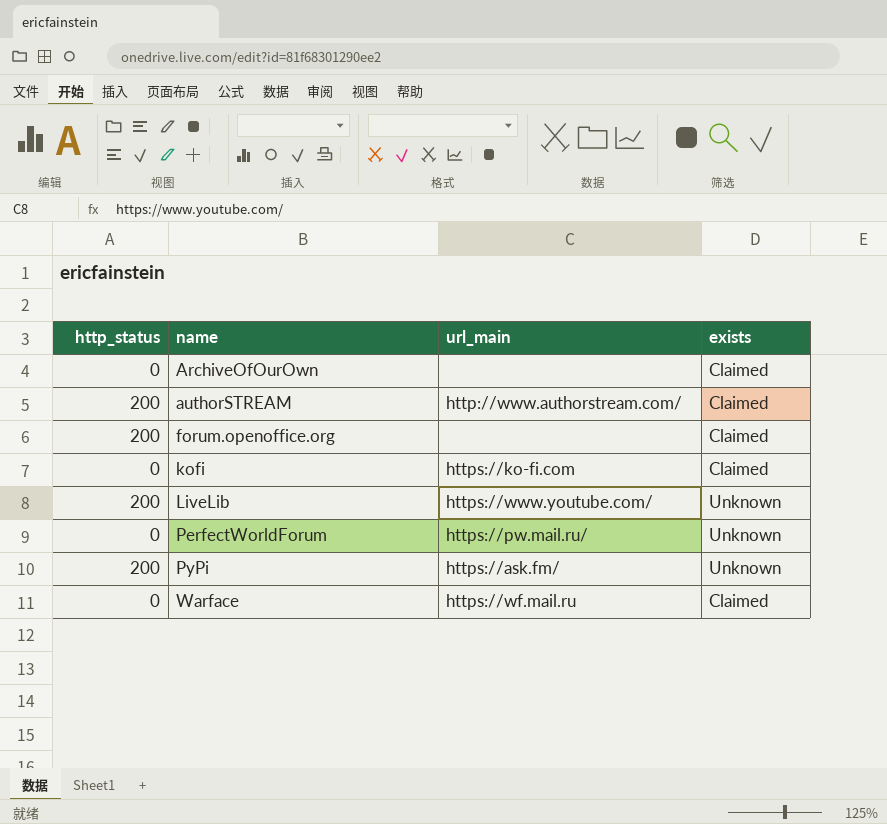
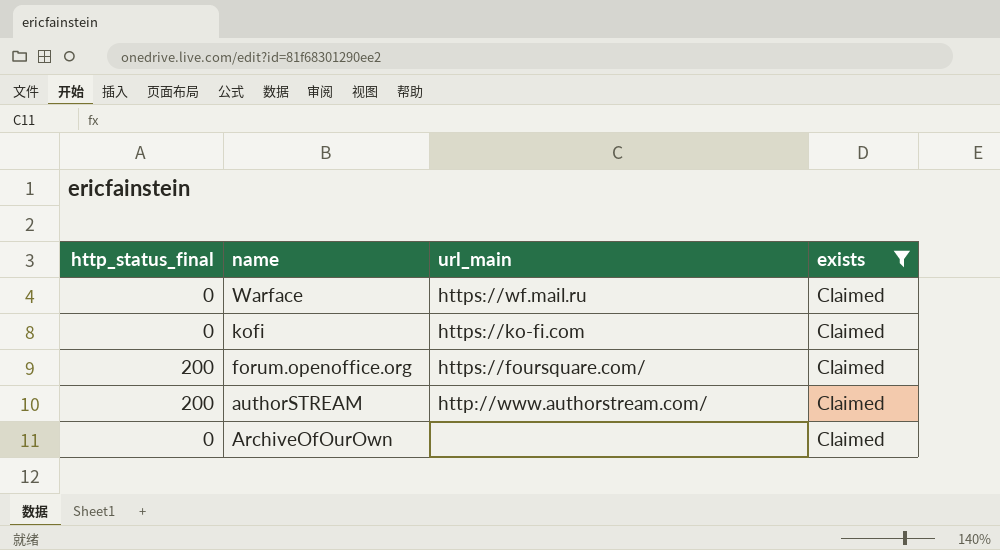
filter: none -> exists = Claimed
row order: name ascending -> name descending
column name: http_status -> http_status_final
forum.openoffice.org | url_main: none -> https://foursquare.com/

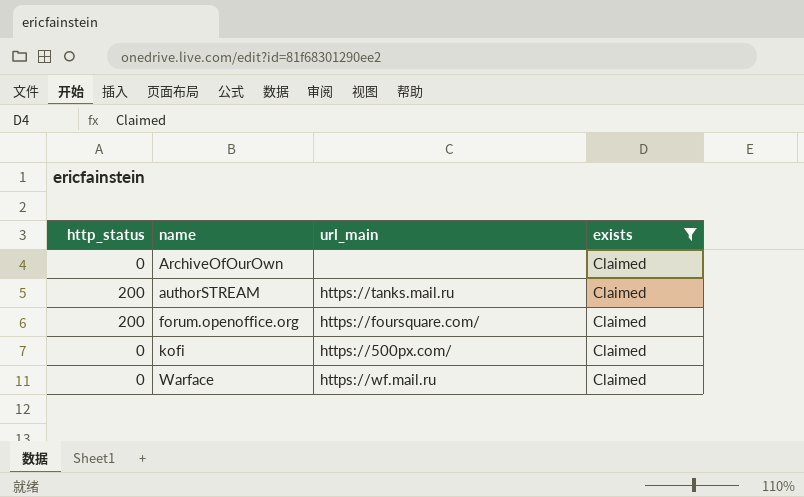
row order: name descending -> name ascending
column name: http_status_final -> http_status
authorSTREAM | url_main: http://www.authorstream.com/ -> https://tanks.mail.ru
kofi | url_main: https://ko-fi.com -> https://500px.com/

